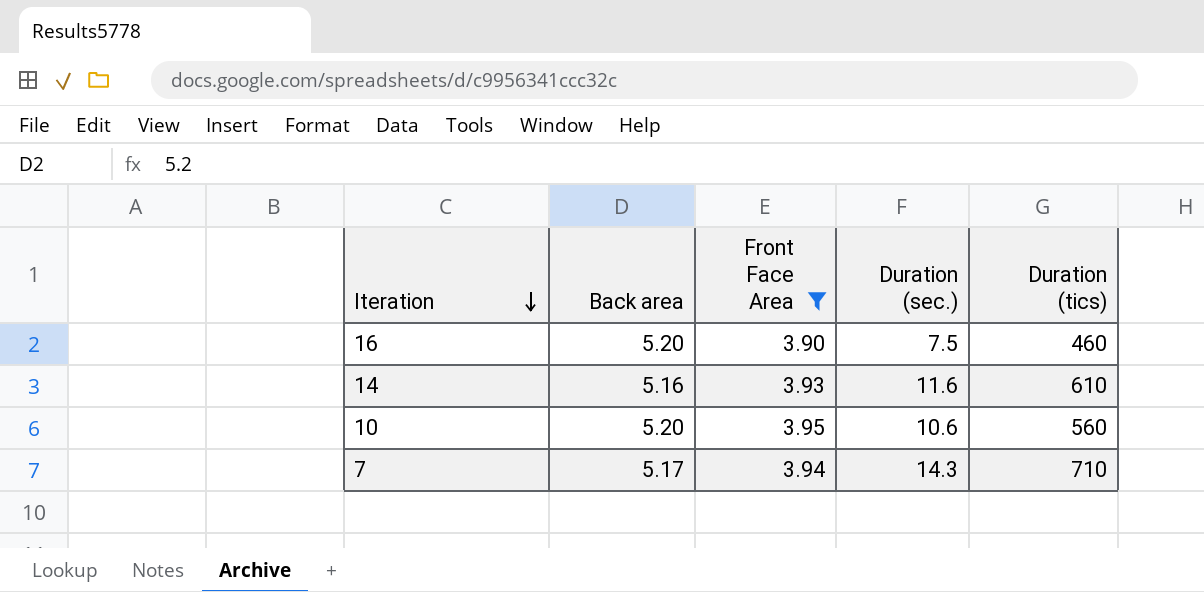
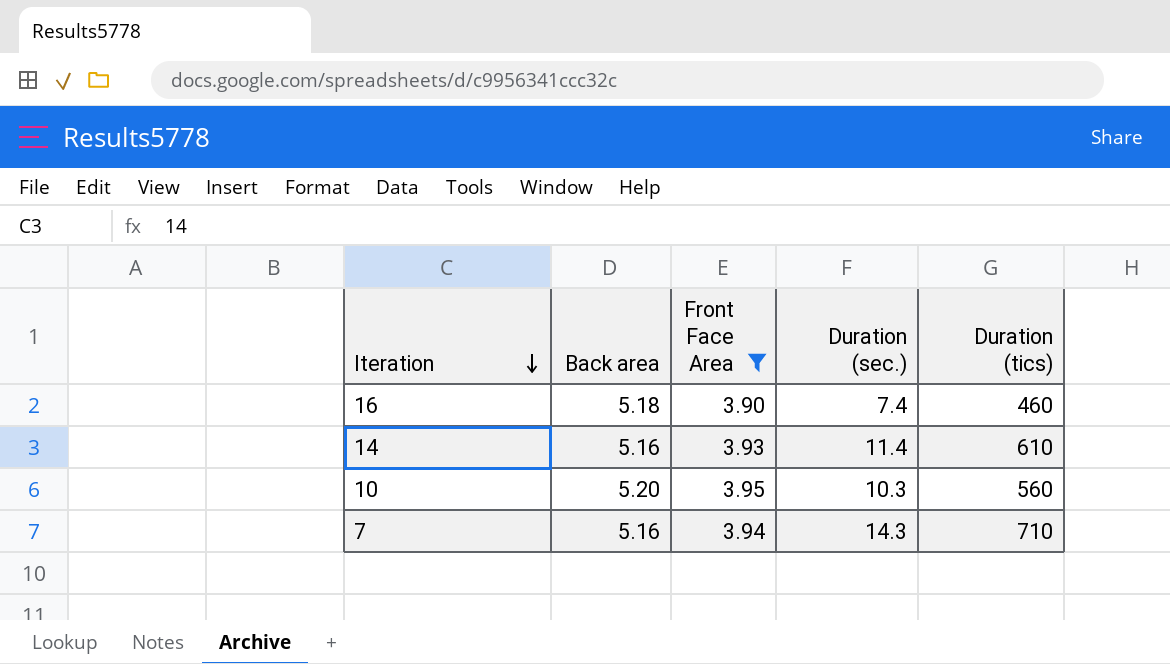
16 | Back area: 5.20 -> 5.18
16 | Duration (sec.): 7.5 -> 7.4
14 | Duration (sec.): 11.6 -> 11.4
10 | Duration (sec.): 10.6 -> 10.3
7 | Back area: 5.17 -> 5.16

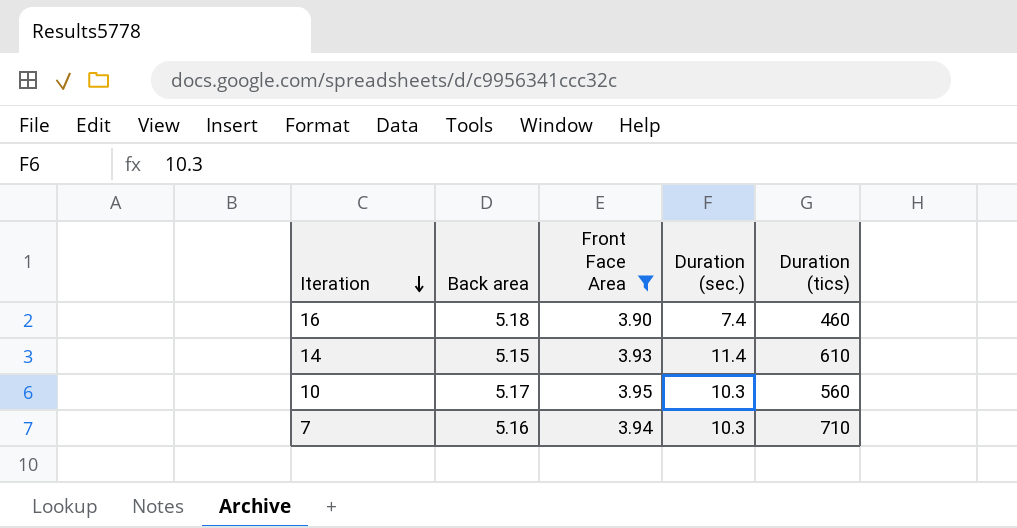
14 | Back area: 5.16 -> 5.15
10 | Back area: 5.20 -> 5.17
7 | Duration (sec.): 14.3 -> 10.3

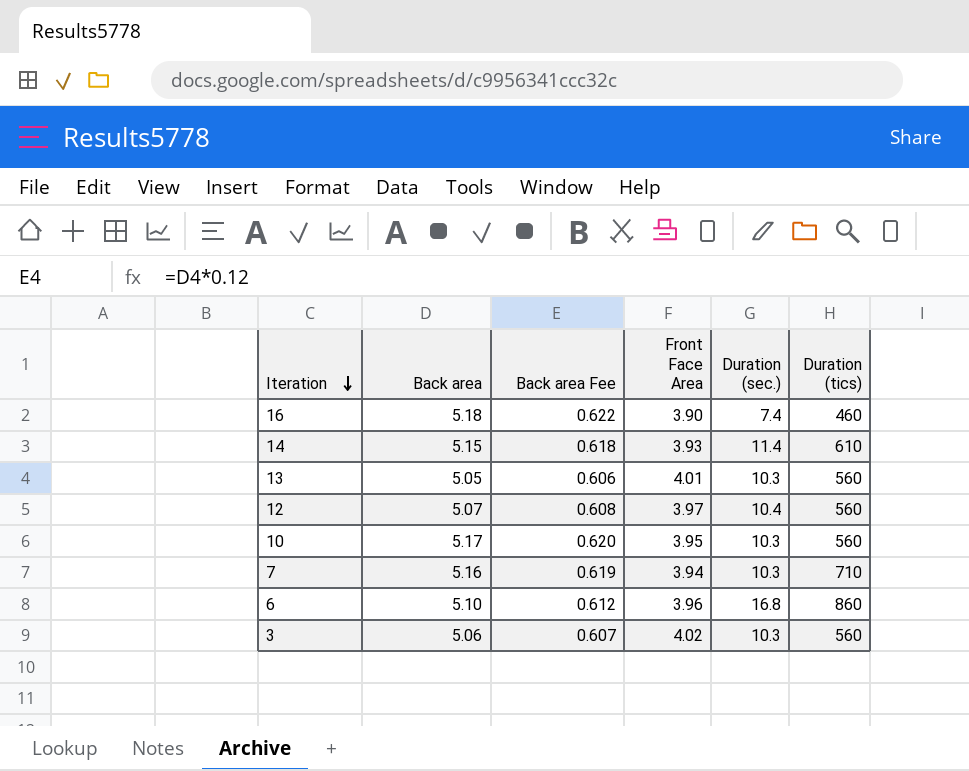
filter: Front Face Area <= 3.95 -> none
column Back area Fee | formula: none -> [Back area] * 0.12

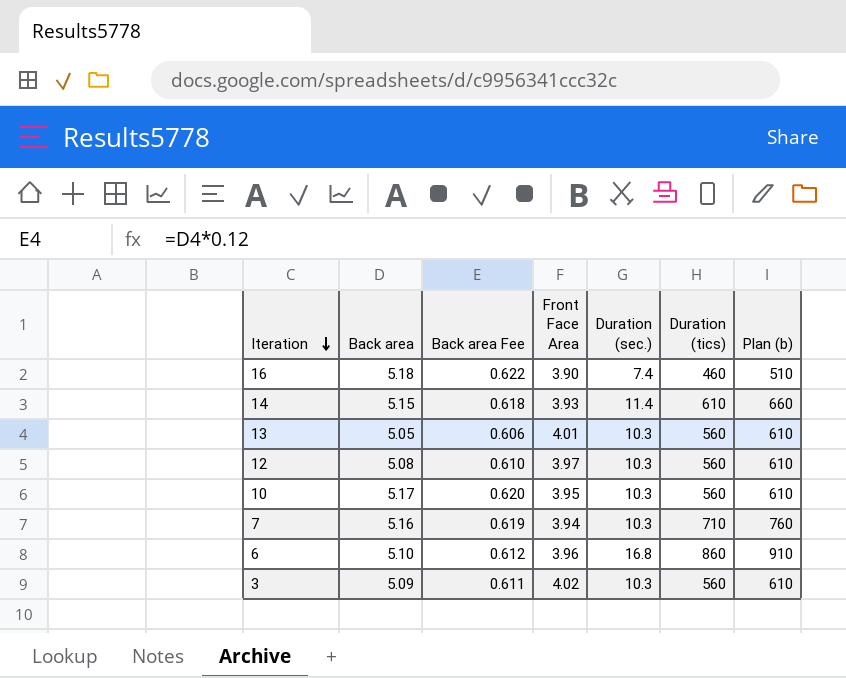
column Plan (b) | formula: none -> [Duration (tics)] + 50
12 | Back area: 5.07 -> 5.08
12 | Back area Fee: 0.608 -> 0.610
12 | Duration (sec.): 10.4 -> 10.3
3 | Back area: 5.06 -> 5.09
3 | Back area Fee: 0.607 -> 0.611

